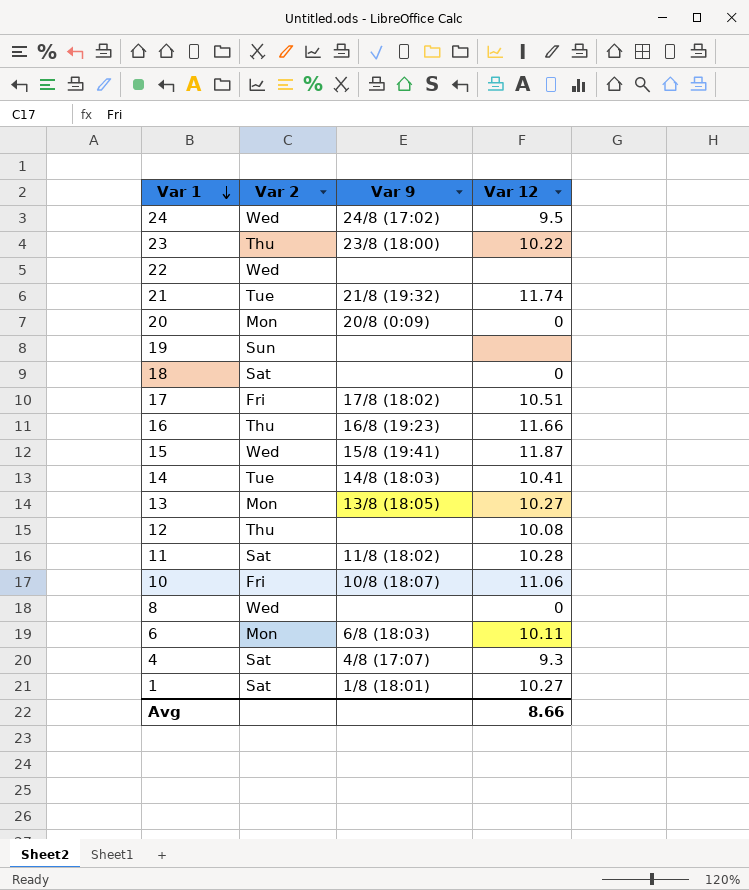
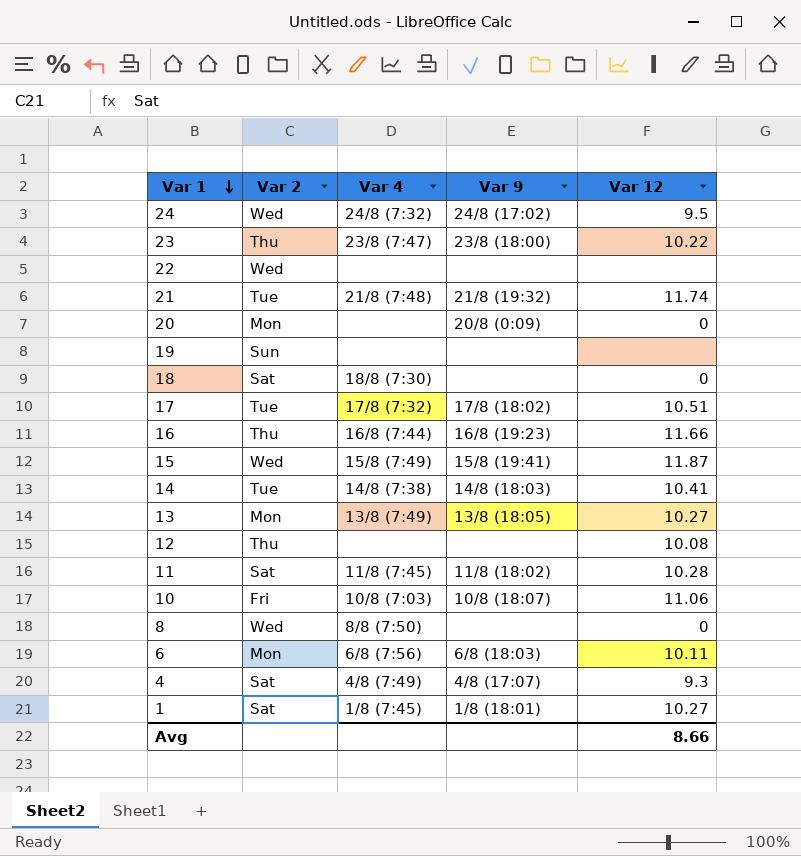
column Var 4 | position: none -> 3
17 | Var 2: Fri -> Tue

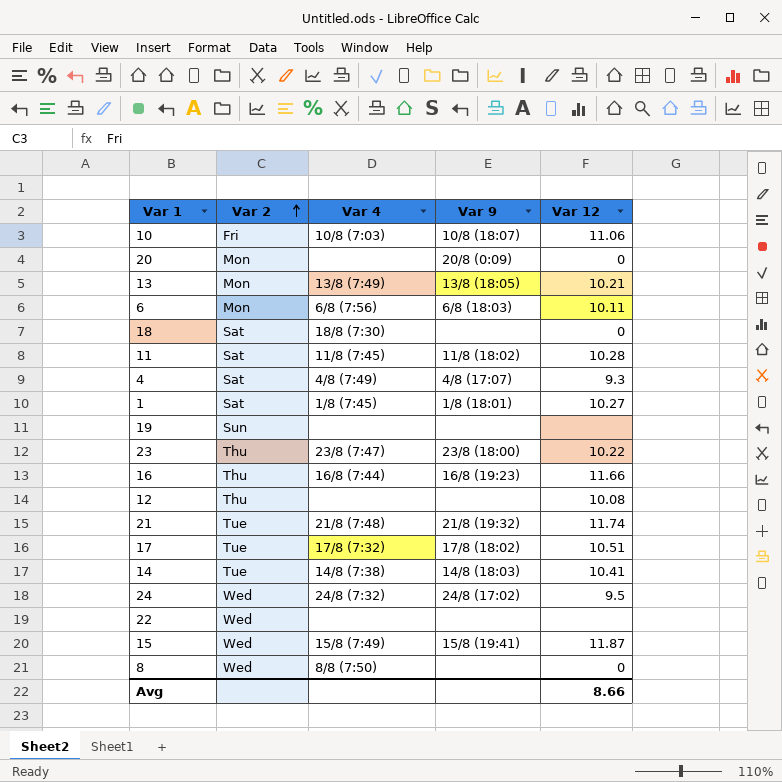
row order: Var 1 descending -> Var 2 ascending
13 | Var 12: 10.27 -> 10.21

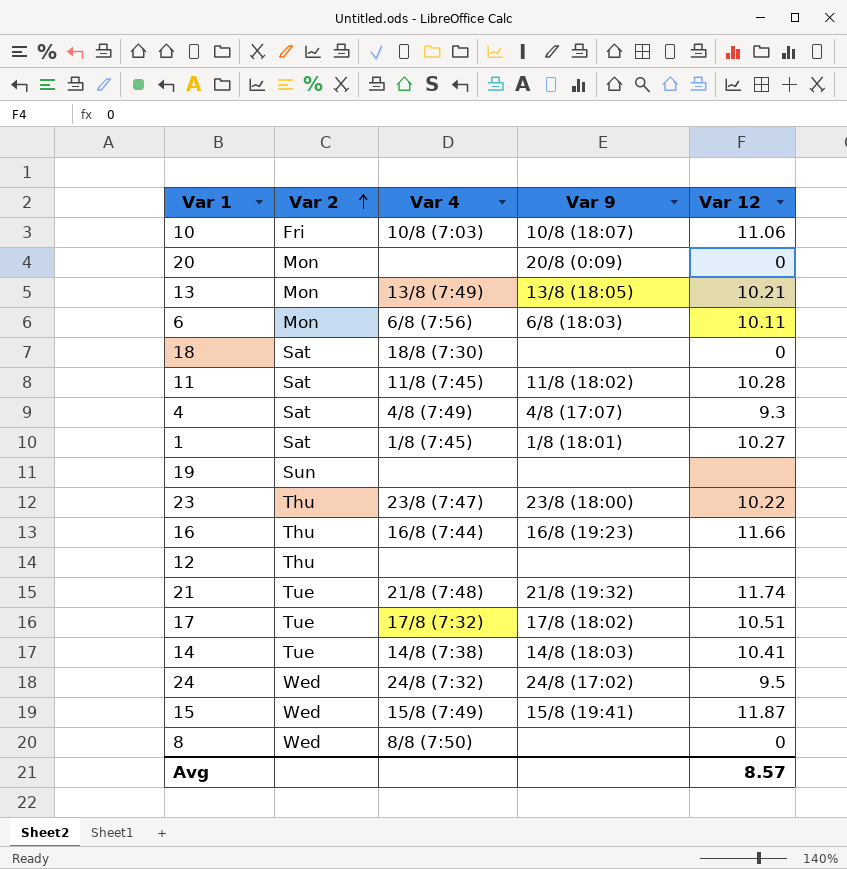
row 22: Wed | none | none | none -> none
12 | Var 12: 10.08 -> none
Avg | Var 12: 8.66 -> 8.57

